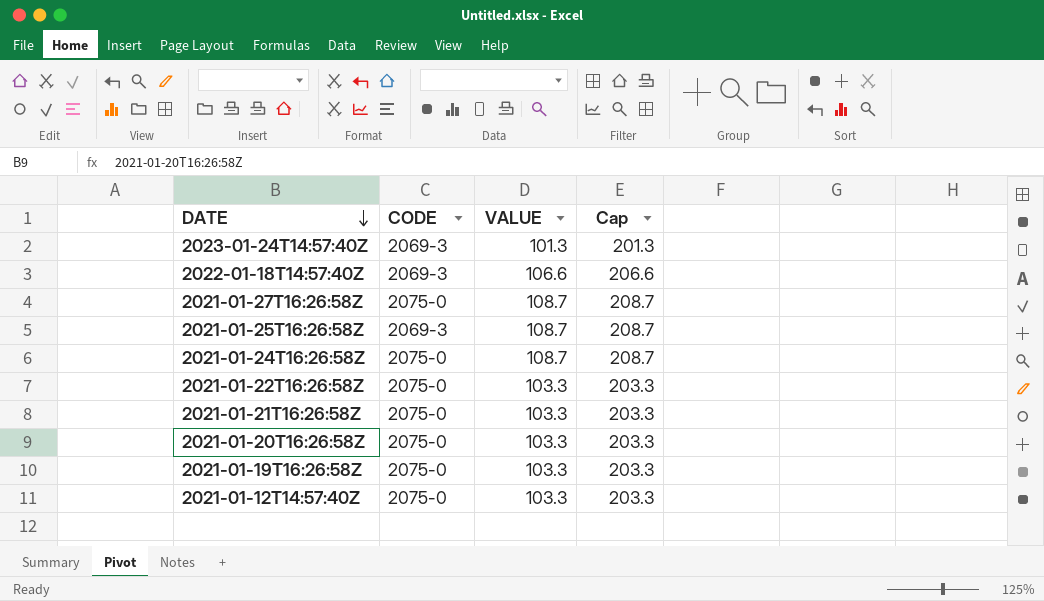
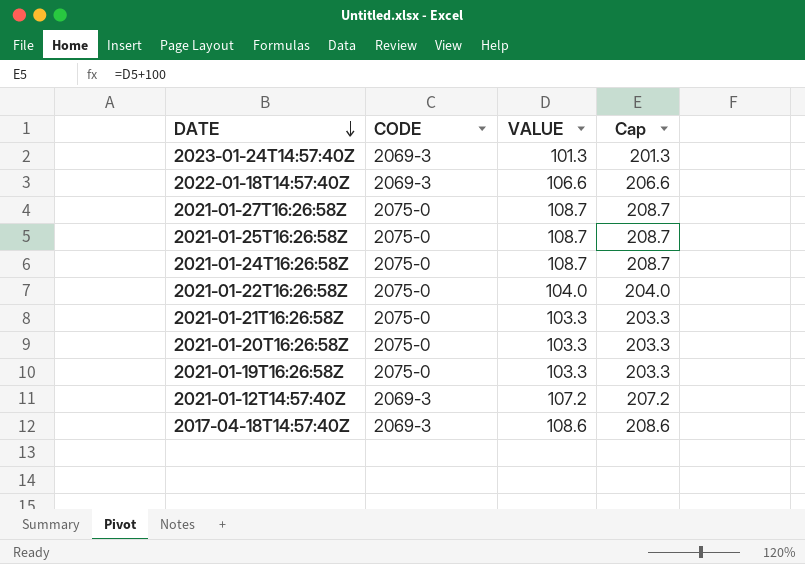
2021-01-25T16:26:58Z | CODE: 2069-3 -> 2075-0
2021-01-22T16:26:58Z | VALUE: 103.3 -> 104.0
2021-01-22T16:26:58Z | Cap: 203.3 -> 204.0
2021-01-12T14:57:40Z | CODE: 2075-0 -> 2069-3
2021-01-12T14:57:40Z | VALUE: 103.3 -> 107.2
2021-01-12T14:57:40Z | Cap: 203.3 -> 207.2
row 2017-04-18T14:57:40Z: none -> 2069-3 | 108.6 | 208.6

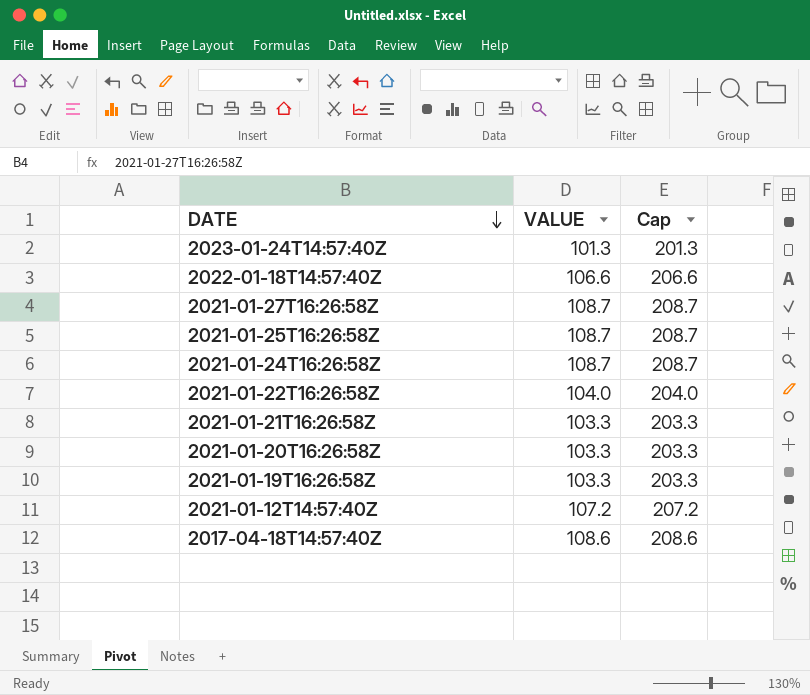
column CODE | position: 2 -> none

